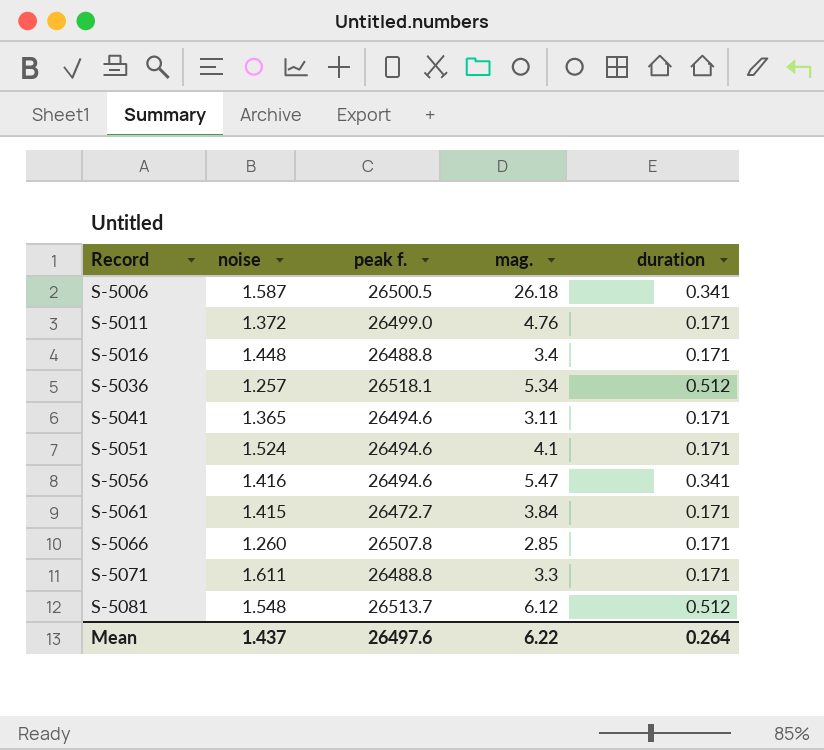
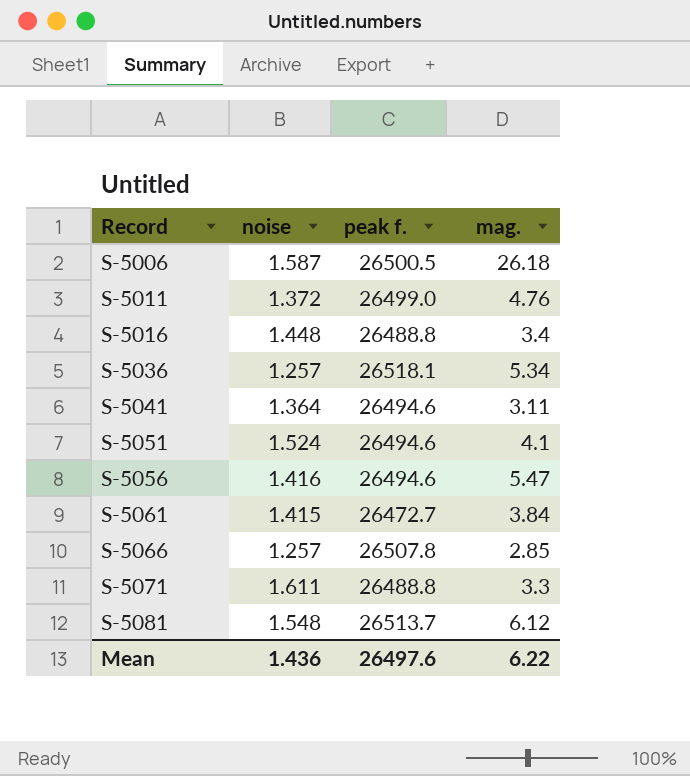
column duration | position: 5 -> none
S-5041 | noise: 1.365 -> 1.364
S-5066 | noise: 1.260 -> 1.257
Mean | noise: 1.437 -> 1.436

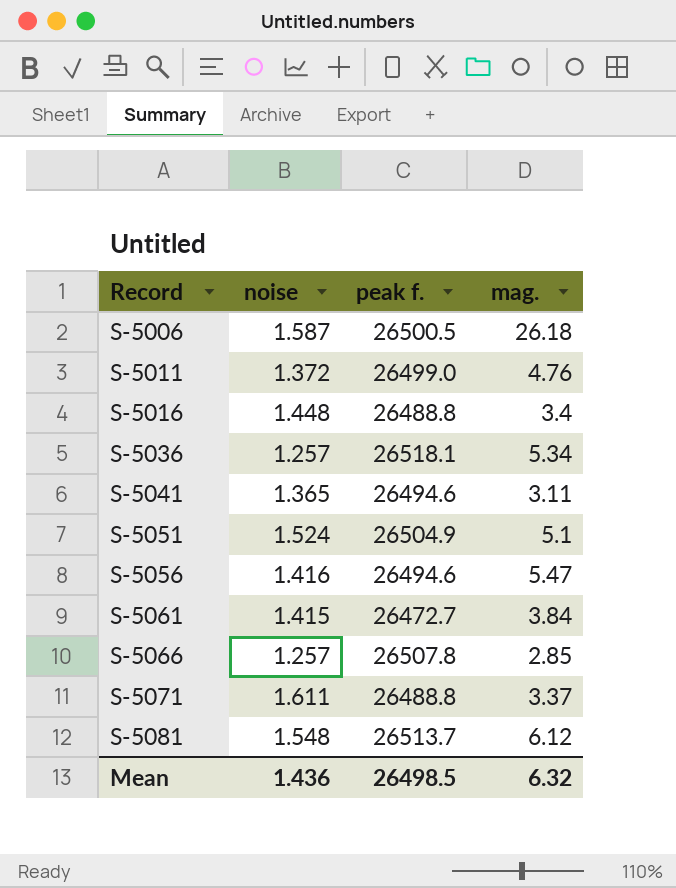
S-5041 | noise: 1.364 -> 1.365
S-5051 | peak f.: 26494.6 -> 26504.9
S-5051 | mag.: 4.1 -> 5.1
S-5071 | mag.: 3.3 -> 3.37
Mean | peak f.: 26497.6 -> 26498.5
Mean | mag.: 6.22 -> 6.32

